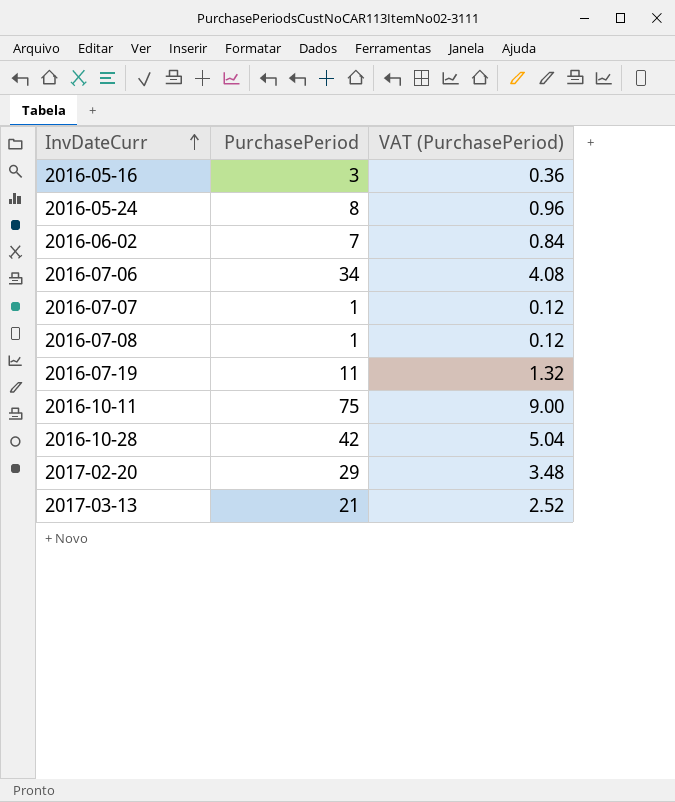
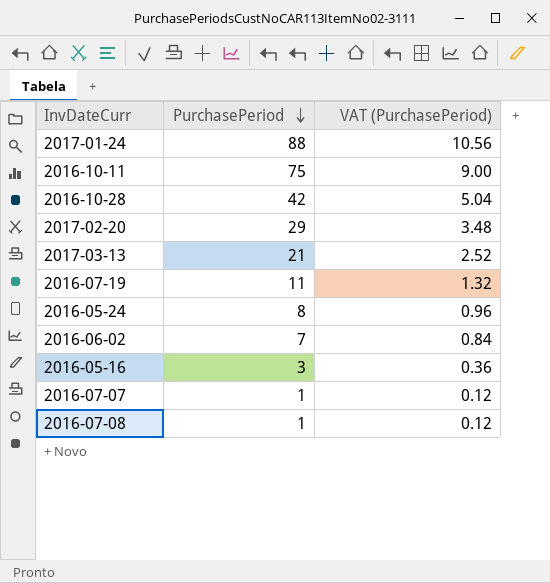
row order: InvDateCurr ascending -> PurchasePeriod descending
row 2016-07-06: 34 | 4.08 -> none
row 2017-01-24: none -> 88 | 10.56

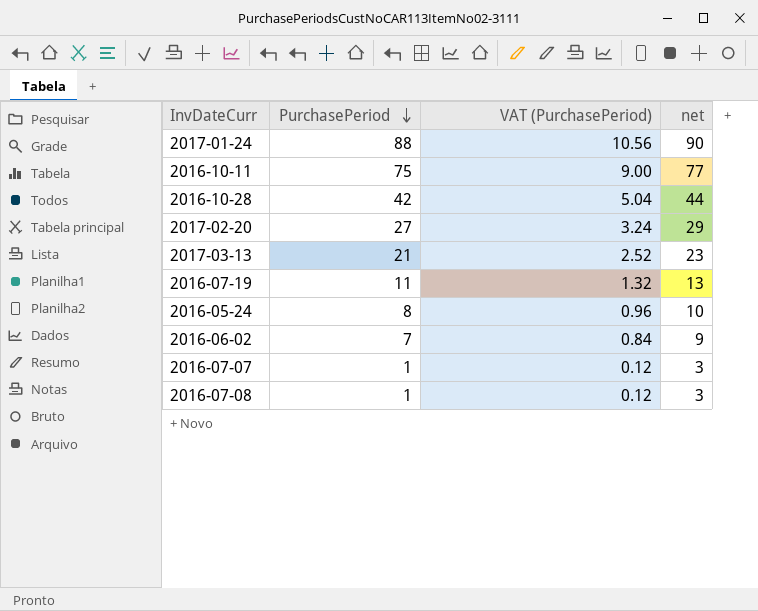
column net | formula: none -> [PurchasePeriod] + 2
row 2016-05-16: 3 | 0.36 -> none
2017-02-20 | PurchasePeriod: 29 -> 27
2017-02-20 | VAT (PurchasePeriod): 3.48 -> 3.24

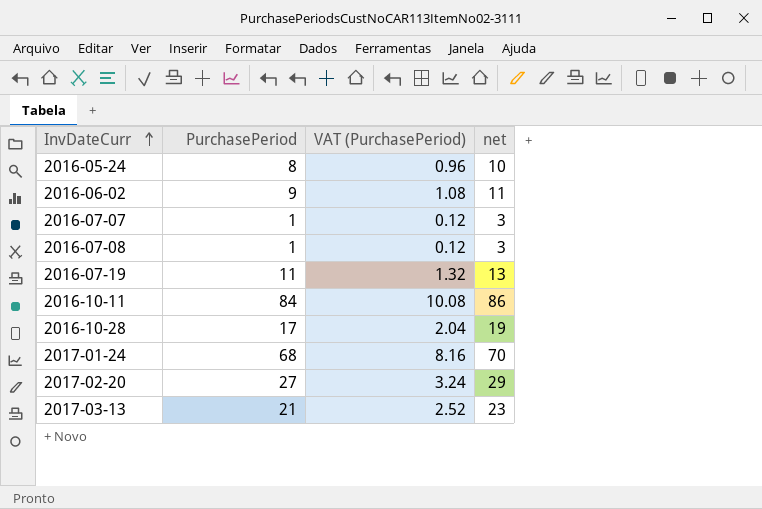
row order: PurchasePeriod descending -> InvDateCurr ascending
2016-06-02 | PurchasePeriod: 7 -> 9
2016-06-02 | VAT (PurchasePeriod): 0.84 -> 1.08
2016-06-02 | net: 9 -> 11
2016-10-11 | PurchasePeriod: 75 -> 84
2016-10-11 | VAT (PurchasePeriod): 9.00 -> 10.08
2016-10-11 | net: 77 -> 86
2016-10-28 | PurchasePeriod: 42 -> 17
2016-10-28 | VAT (PurchasePeriod): 5.04 -> 2.04
2016-10-28 | net: 44 -> 19
2017-01-24 | PurchasePeriod: 88 -> 68
2017-01-24 | VAT (PurchasePeriod): 10.56 -> 8.16
2017-01-24 | net: 90 -> 70

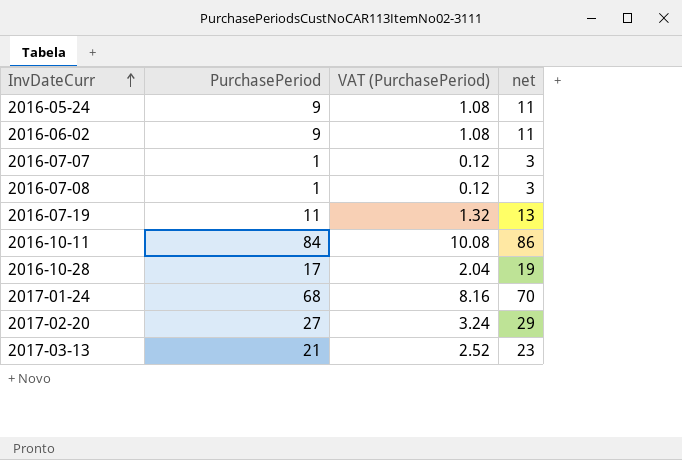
2016-05-24 | PurchasePeriod: 8 -> 9
2016-05-24 | VAT (PurchasePeriod): 0.96 -> 1.08
2016-05-24 | net: 10 -> 11

